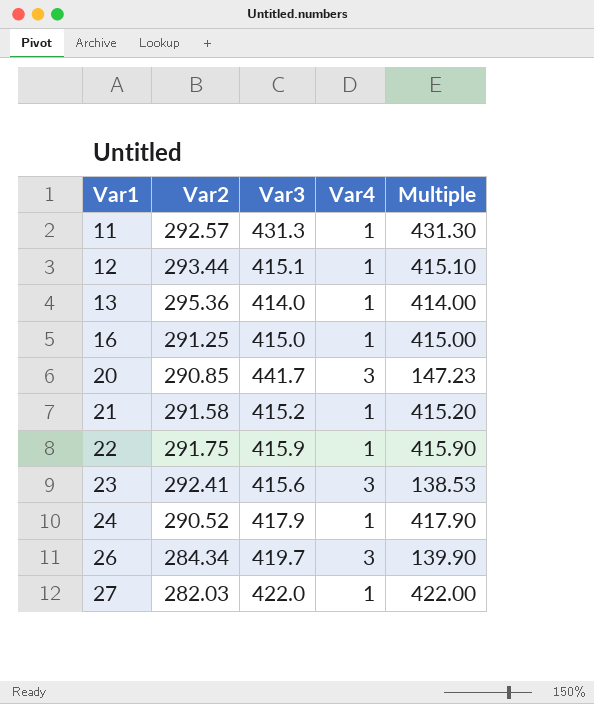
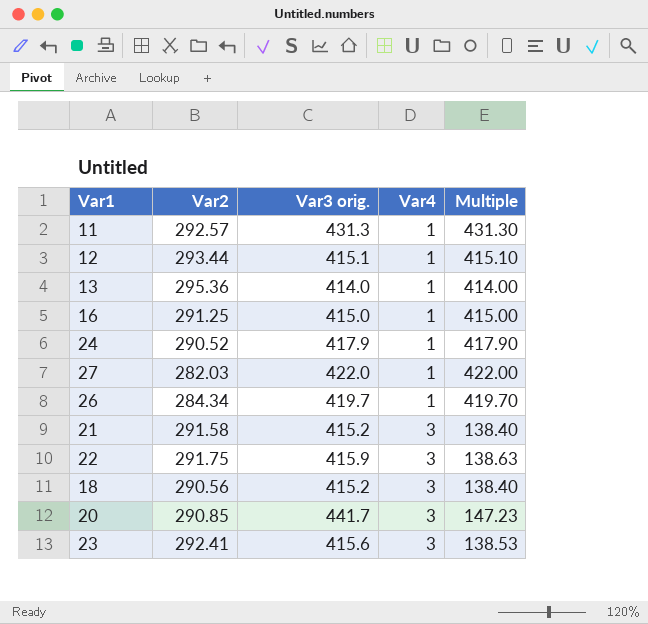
row order: Var1 ascending -> Var4 ascending
column name: Var3 -> Var3 orig.
26 | Var4: 3 -> 1
26 | Multiple: 139.90 -> 419.70
21 | Var4: 1 -> 3
21 | Multiple: 415.20 -> 138.40
22 | Var4: 1 -> 3
22 | Multiple: 415.90 -> 138.63
row 18: none -> 290.56 | 415.2 | 3 | 138.40

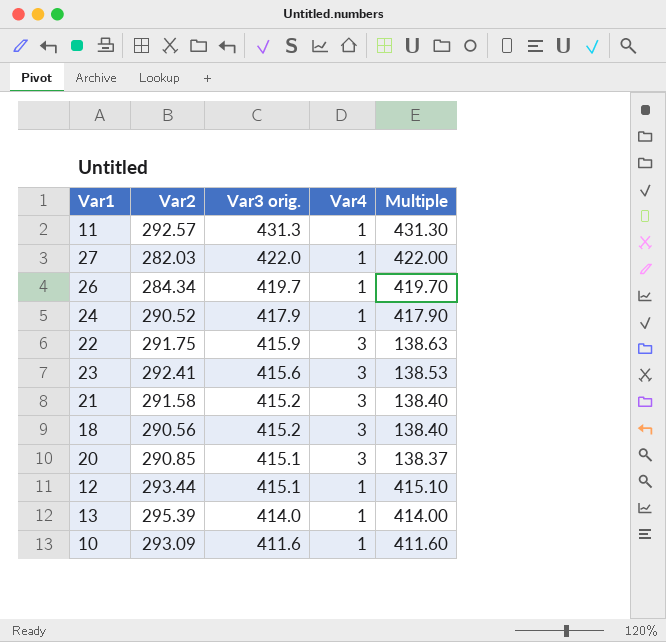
row order: Var4 ascending -> Var3 orig. descending
row 16: 291.25 | 415.0 | 1 | 415.00 -> none
20 | Var3 orig.: 441.7 -> 415.1
20 | Multiple: 147.23 -> 138.37
13 | Var2: 295.36 -> 295.39
row 10: none -> 293.09 | 411.6 | 1 | 411.60

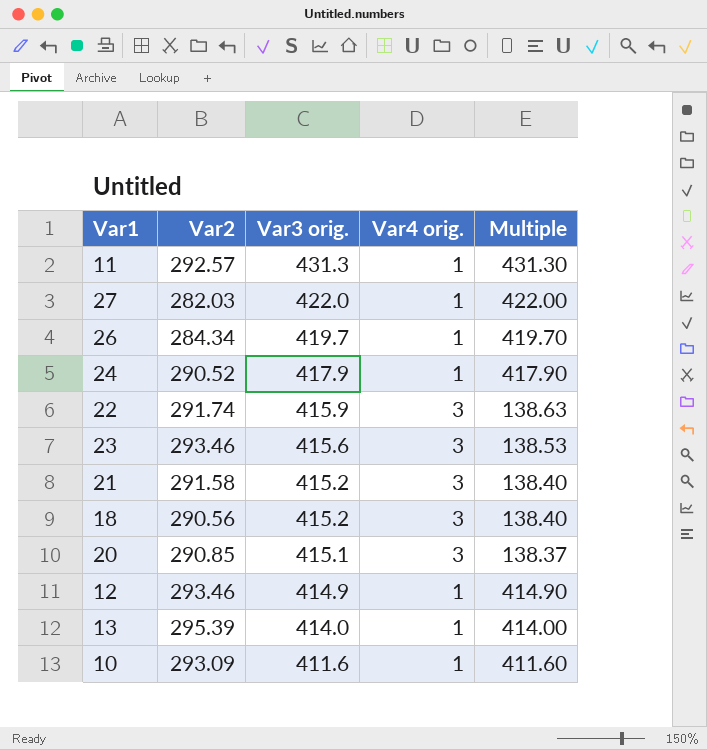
column name: Var4 -> Var4 orig.
22 | Var2: 291.75 -> 291.74
23 | Var2: 292.41 -> 293.46
12 | Var2: 293.44 -> 293.46
12 | Var3 orig.: 415.1 -> 414.9
12 | Multiple: 415.10 -> 414.90

